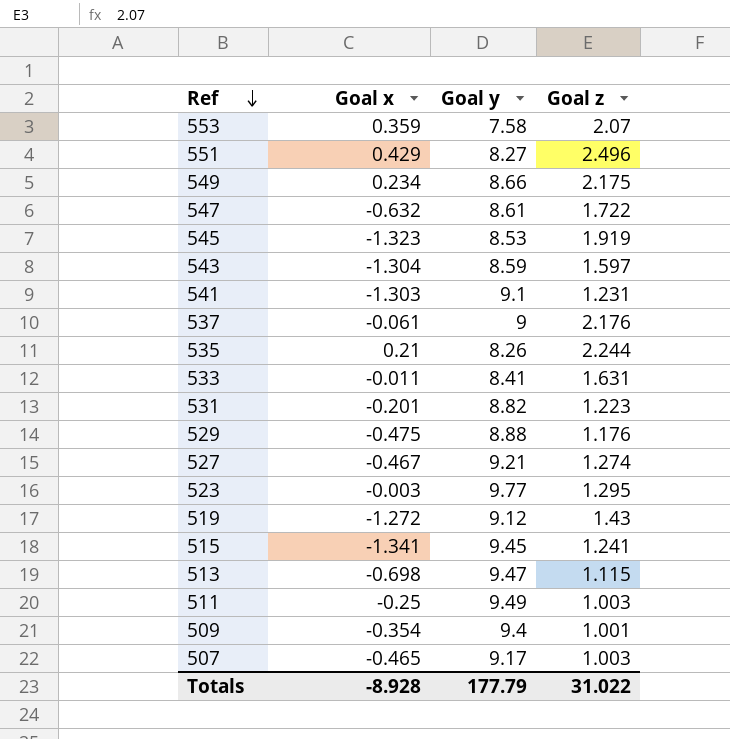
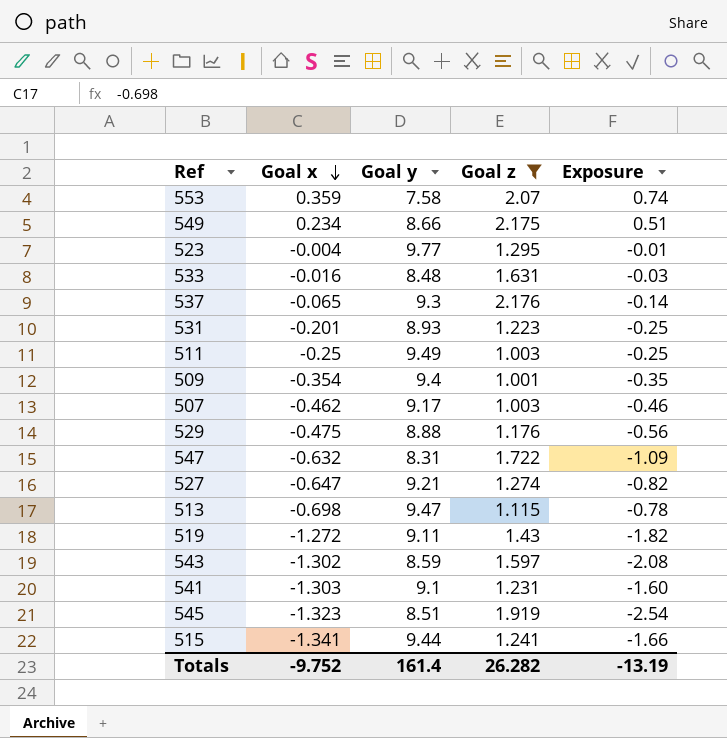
filter: none -> Goal z <= 2.176
row order: Ref descending -> Goal x descending
column Exposure | formula: none -> [Goal x] * [Goal z]
523 | Goal x: -0.003 -> -0.004
533 | Goal x: -0.011 -> -0.016
533 | Goal y: 8.41 -> 8.48
537 | Goal x: -0.061 -> -0.065
537 | Goal y: 9 -> 9.3
531 | Goal y: 8.82 -> 8.93
507 | Goal x: -0.465 -> -0.462
547 | Goal y: 8.61 -> 8.31
527 | Goal x: -0.467 -> -0.647
519 | Goal y: 9.12 -> 9.11
543 | Goal x: -1.304 -> -1.302
545 | Goal y: 8.53 -> 8.51
515 | Goal y: 9.45 -> 9.44
Totals | Goal x: -8.928 -> -9.752
Totals | Goal y: 177.79 -> 161.4
Totals | Goal z: 31.022 -> 26.282

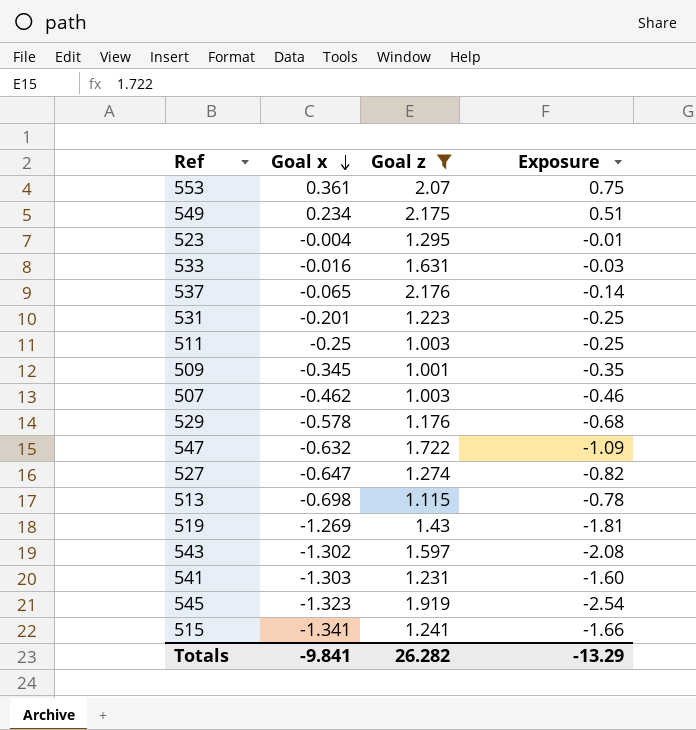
column Goal y | position: 3 -> none
553 | Goal x: 0.359 -> 0.361
553 | Exposure: 0.74 -> 0.75
509 | Goal x: -0.354 -> -0.345
529 | Goal x: -0.475 -> -0.578
529 | Exposure: -0.56 -> -0.68
519 | Goal x: -1.272 -> -1.269
519 | Exposure: -1.82 -> -1.81
Totals | Goal x: -9.752 -> -9.841
Totals | Exposure: -13.19 -> -13.29

